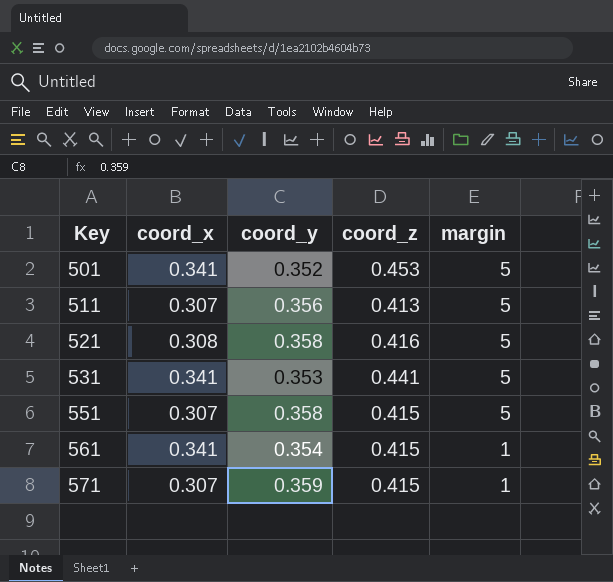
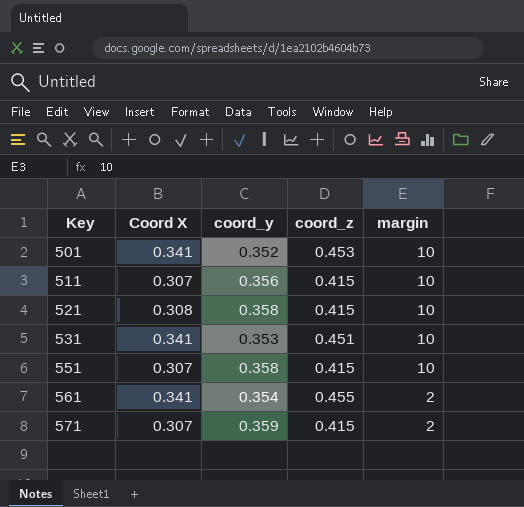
column name: coord_x -> Coord X
501 | margin: 5 -> 10
511 | coord_z: 0.413 -> 0.415
511 | margin: 5 -> 10
521 | coord_z: 0.416 -> 0.415
521 | margin: 5 -> 10
531 | coord_z: 0.441 -> 0.451
531 | margin: 5 -> 10
551 | margin: 5 -> 10
561 | coord_z: 0.415 -> 0.455
561 | margin: 1 -> 2
571 | margin: 1 -> 2

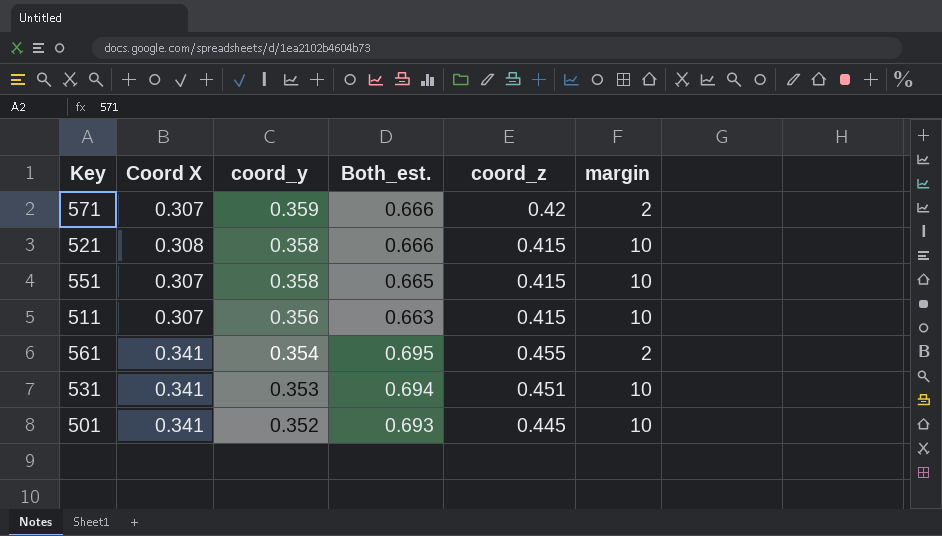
row order: Key ascending -> coord_y descending
column Both_est. | formula: none -> [Coord X] + [coord_y]
571 | coord_z: 0.415 -> 0.42
501 | coord_z: 0.453 -> 0.445

